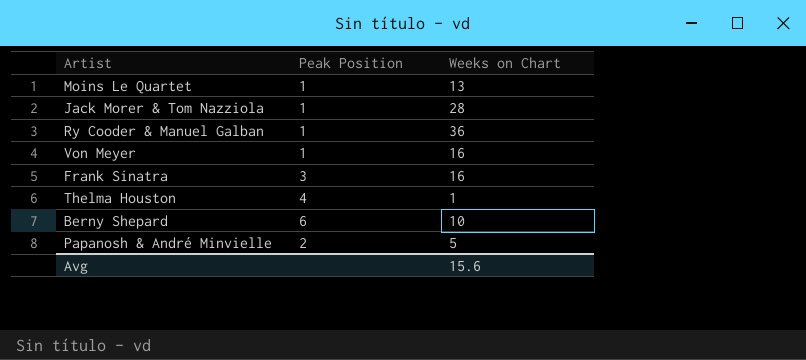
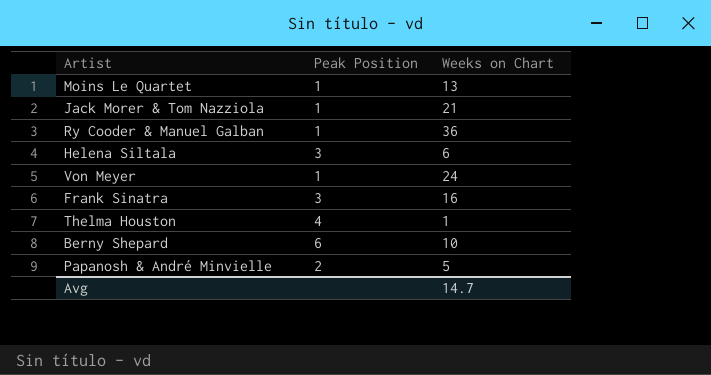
Jack Morer & Tom Nazziola | Weeks on Chart: 28 -> 21
row Helena Siltala: none -> 3 | 6
Von Meyer | Weeks on Chart: 16 -> 24
Avg | Weeks on Chart: 15.6 -> 14.7

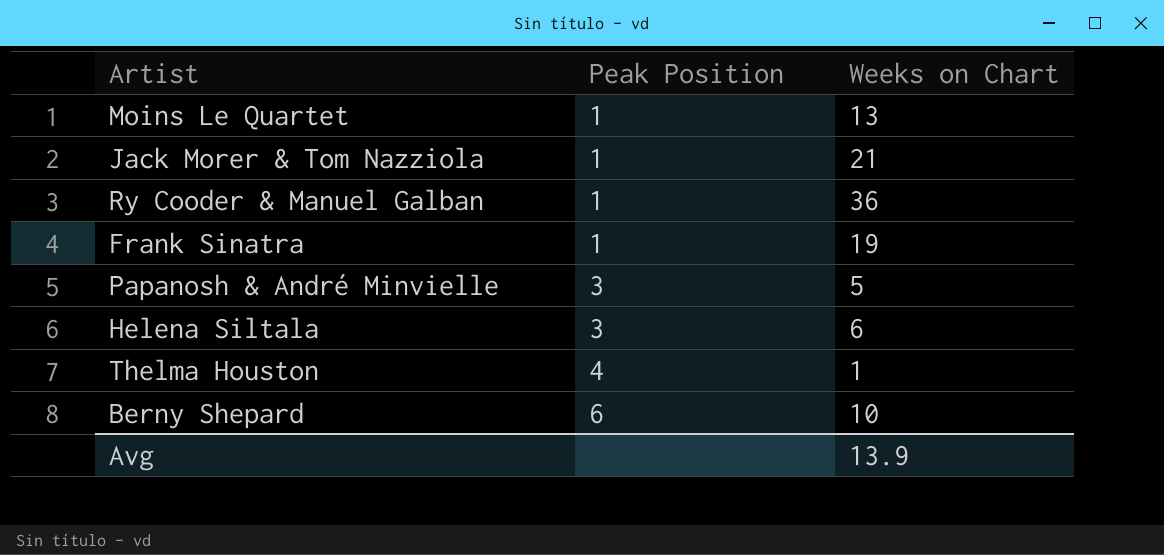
row order: none -> Peak Position ascending
row Von Meyer: 1 | 24 -> none
Frank Sinatra | Peak Position: 3 -> 1
Frank Sinatra | Weeks on Chart: 16 -> 19
Papanosh & André Minvielle | Peak Position: 2 -> 3
Avg | Weeks on Chart: 14.7 -> 13.9

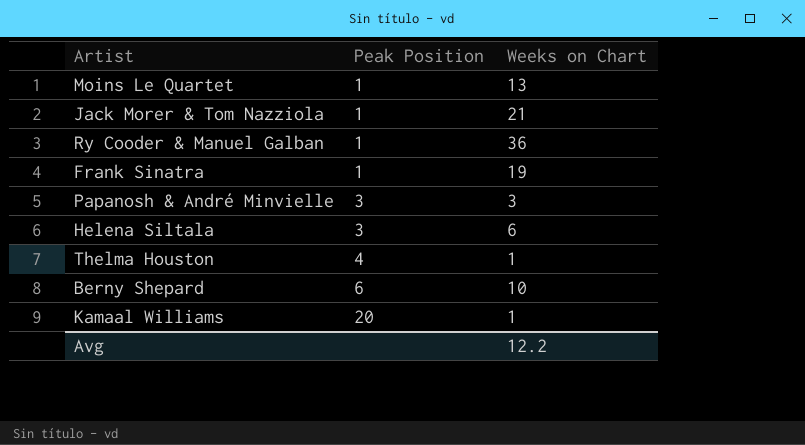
Papanosh & André Minvielle | Weeks on Chart: 5 -> 3
row Kamaal Williams: none -> 20 | 1
Avg | Weeks on Chart: 13.9 -> 12.2

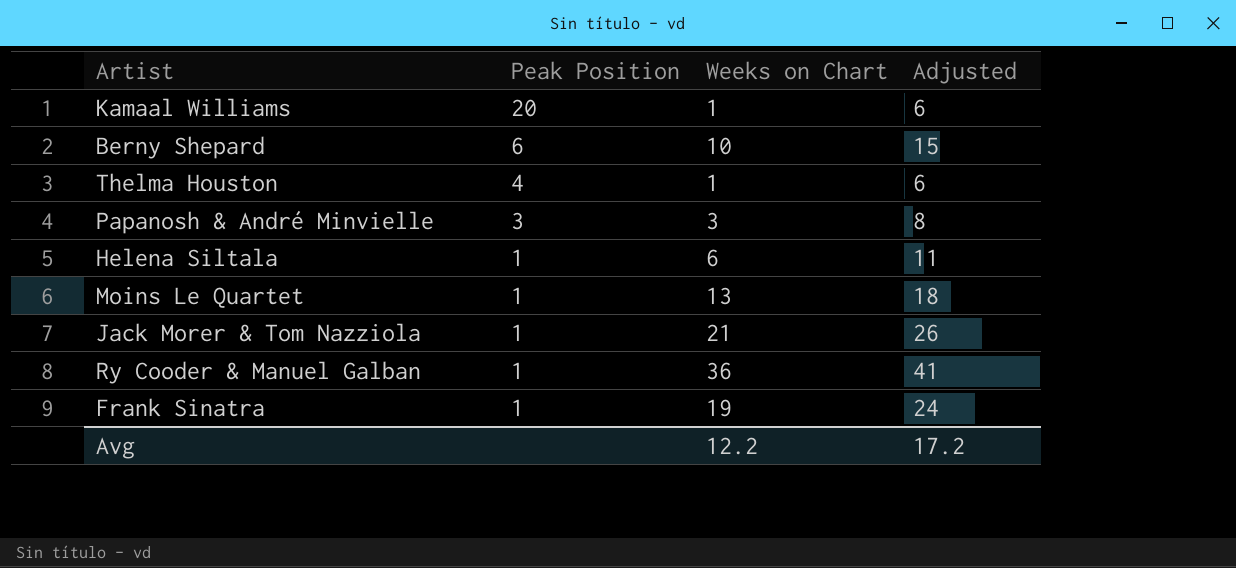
row order: Peak Position ascending -> Peak Position descending
column Adjusted | formula: none -> [Weeks on Chart] + 5
Helena Siltala | Peak Position: 3 -> 1

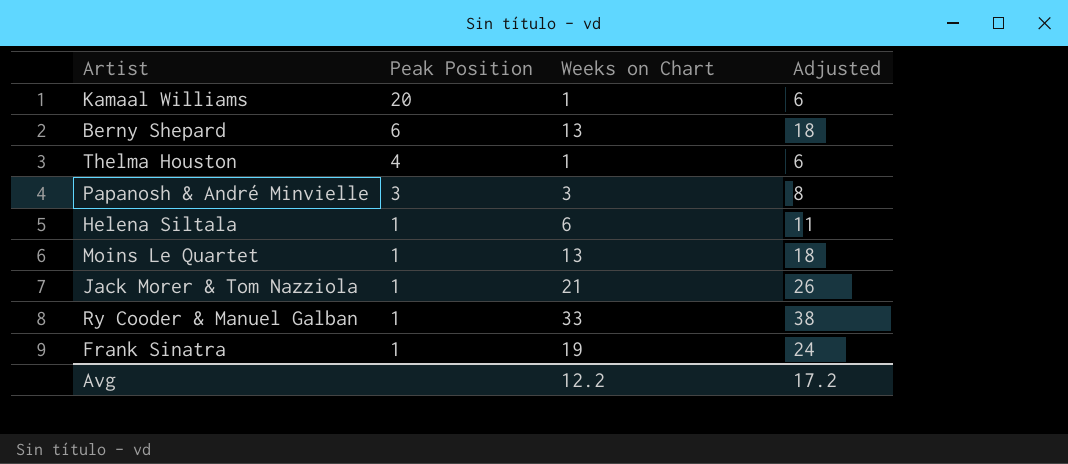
Berny Shepard | Weeks on Chart: 10 -> 13
Berny Shepard | Adjusted: 15 -> 18
Ry Cooder & Manuel Galban | Weeks on Chart: 36 -> 33
Ry Cooder & Manuel Galban | Adjusted: 41 -> 38

